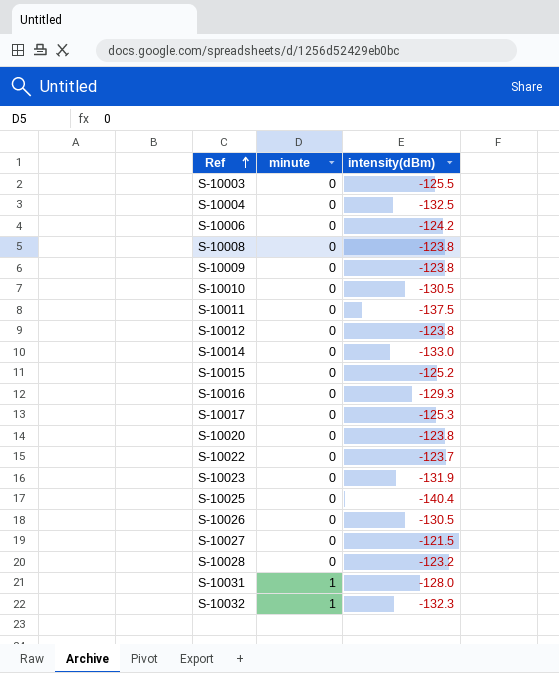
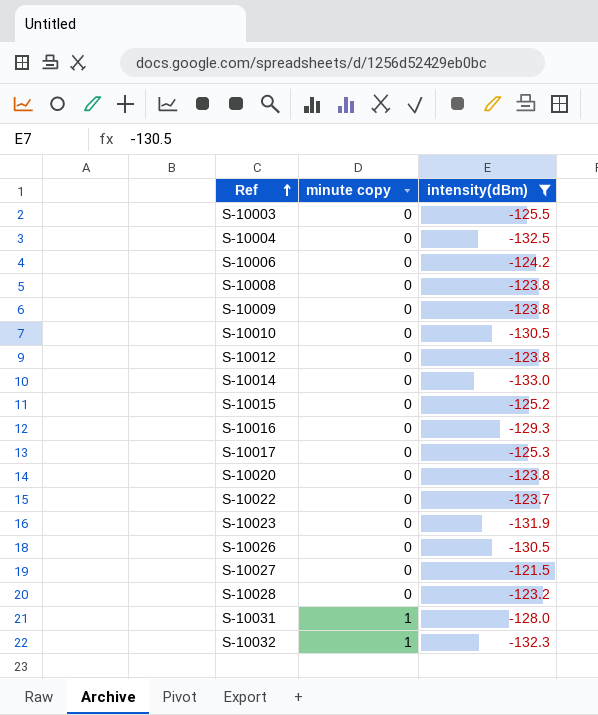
filter: none -> intensity(dBm) >= -133.0
column name: minute -> minute copy

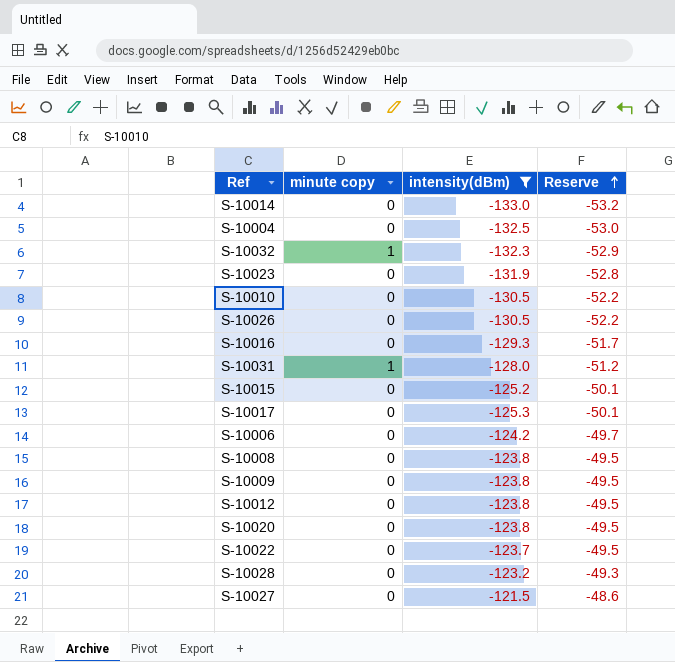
row order: Ref ascending -> Reserve ascending
column Reserve | formula: none -> [intensity(dBm)] * 0.4
row S-10003: 0 | -125.5 -> none

